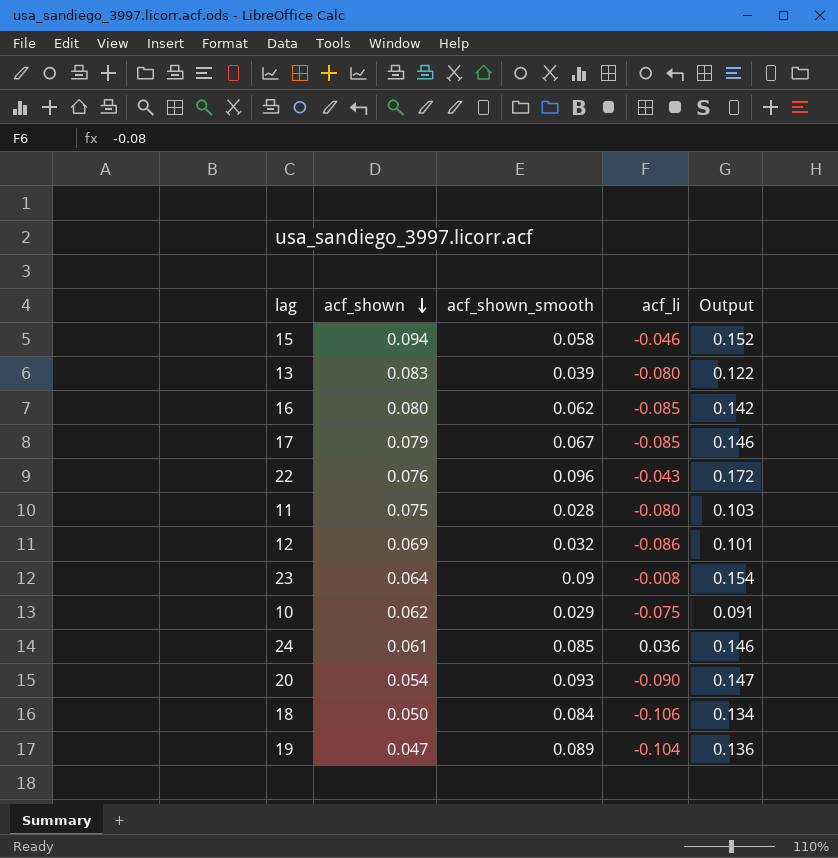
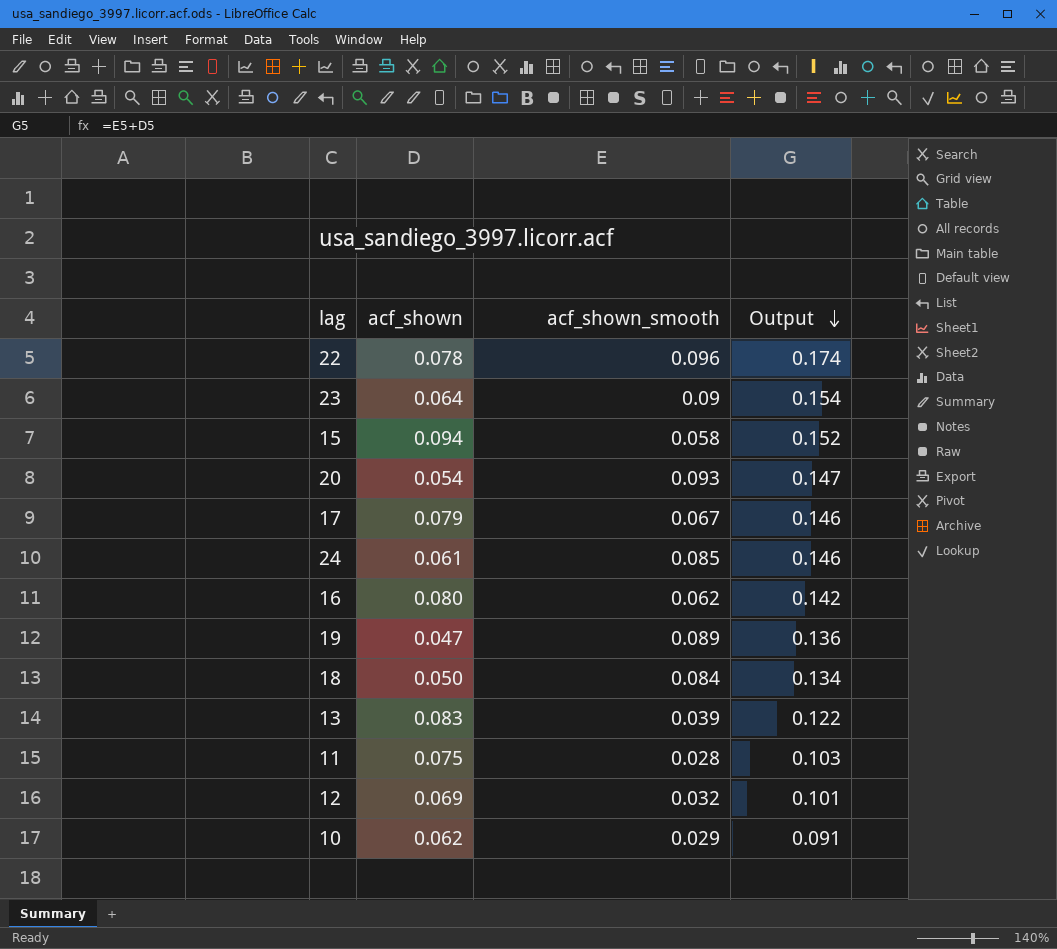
row order: acf_shown descending -> Output descending
column acf_li | position: 4 -> none
22 | acf_shown: 0.076 -> 0.078
22 | Output: 0.172 -> 0.174

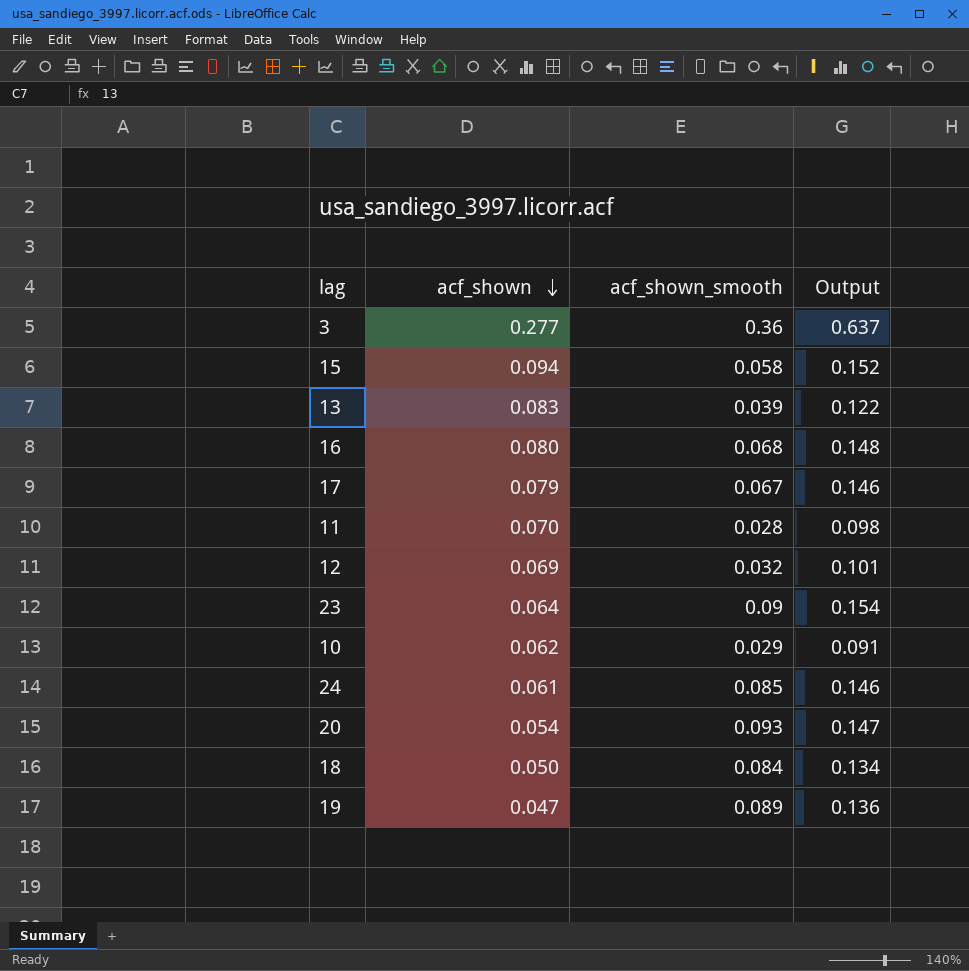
row order: Output descending -> acf_shown descending
row 22: 0.078 | 0.096 | 0.174 -> none
row 3: none -> 0.277 | 0.36 | 0.637
16 | acf_shown_smooth: 0.062 -> 0.068
16 | Output: 0.142 -> 0.148
11 | acf_shown: 0.075 -> 0.070
11 | Output: 0.103 -> 0.098

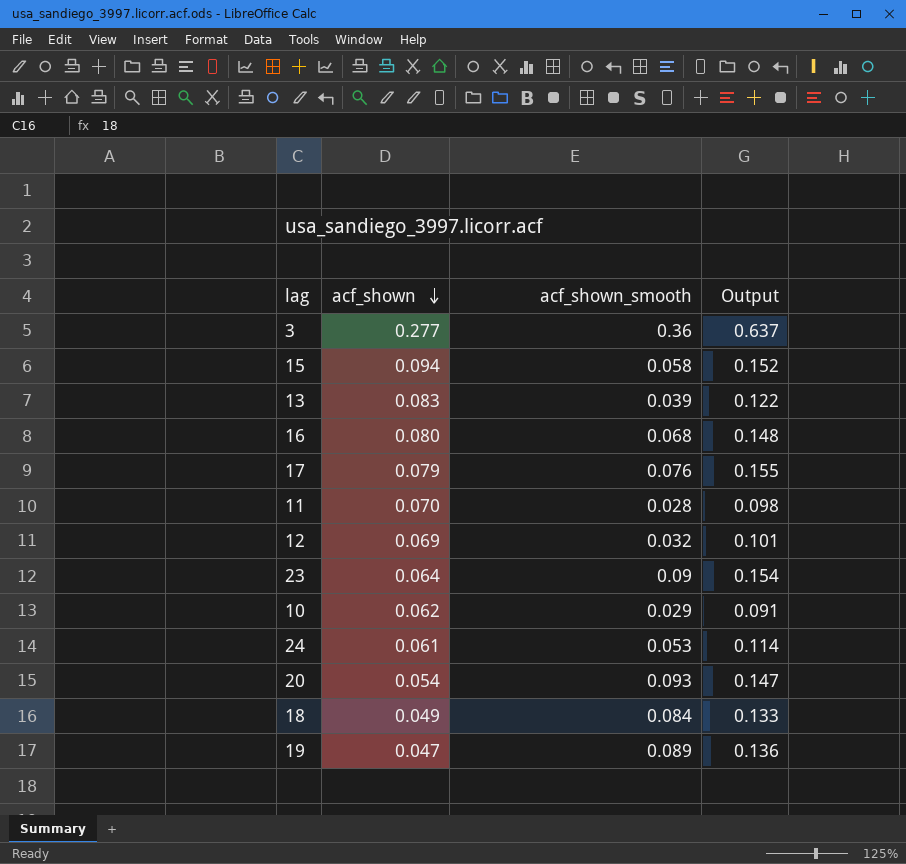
17 | acf_shown_smooth: 0.067 -> 0.076
17 | Output: 0.146 -> 0.155
24 | acf_shown_smooth: 0.085 -> 0.053
24 | Output: 0.146 -> 0.114
18 | acf_shown: 0.050 -> 0.049
18 | Output: 0.134 -> 0.133

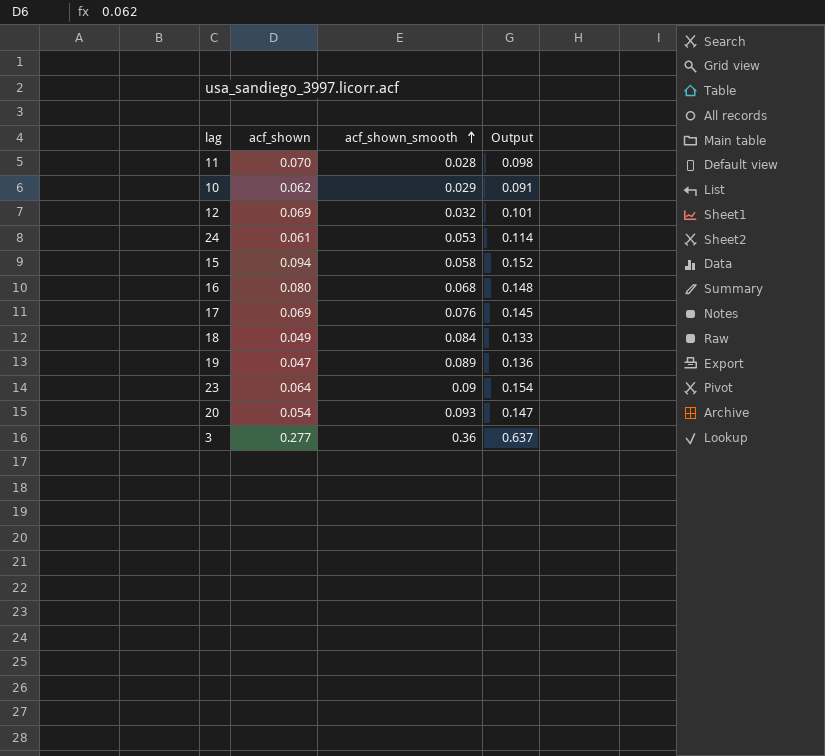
row order: acf_shown descending -> acf_shown_smooth ascending
row 13: 0.083 | 0.039 | 0.122 -> none
17 | acf_shown: 0.079 -> 0.069
17 | Output: 0.155 -> 0.145

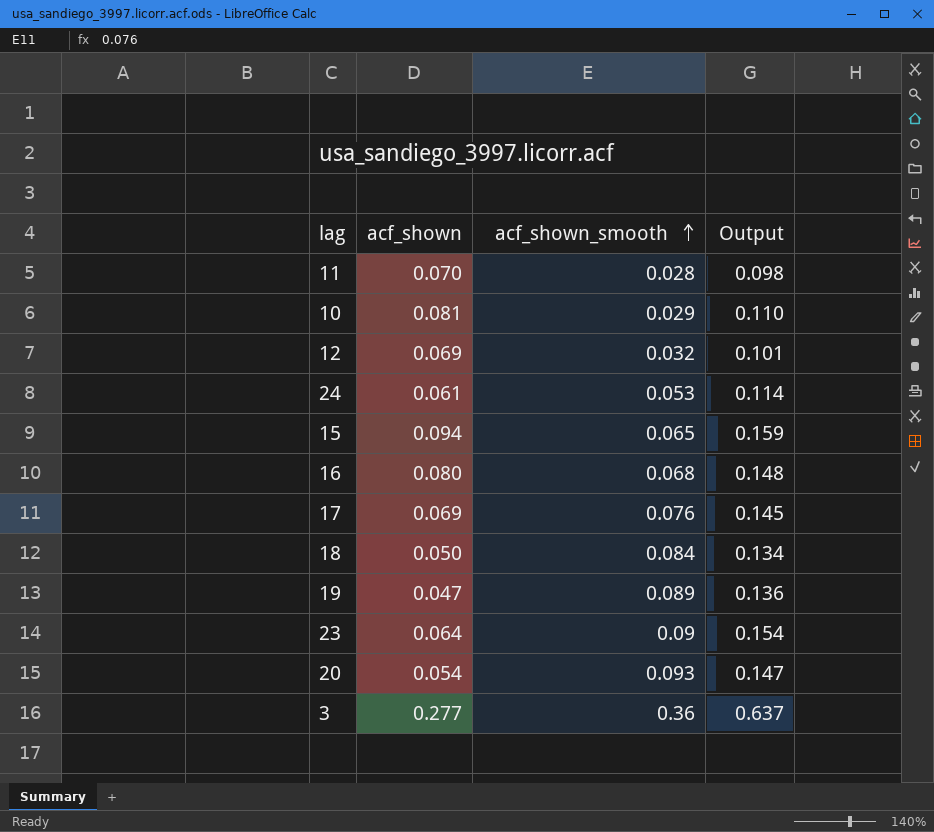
10 | acf_shown: 0.062 -> 0.081
10 | Output: 0.091 -> 0.110
15 | acf_shown_smooth: 0.058 -> 0.065
15 | Output: 0.152 -> 0.159
18 | acf_shown: 0.049 -> 0.050
18 | Output: 0.133 -> 0.134

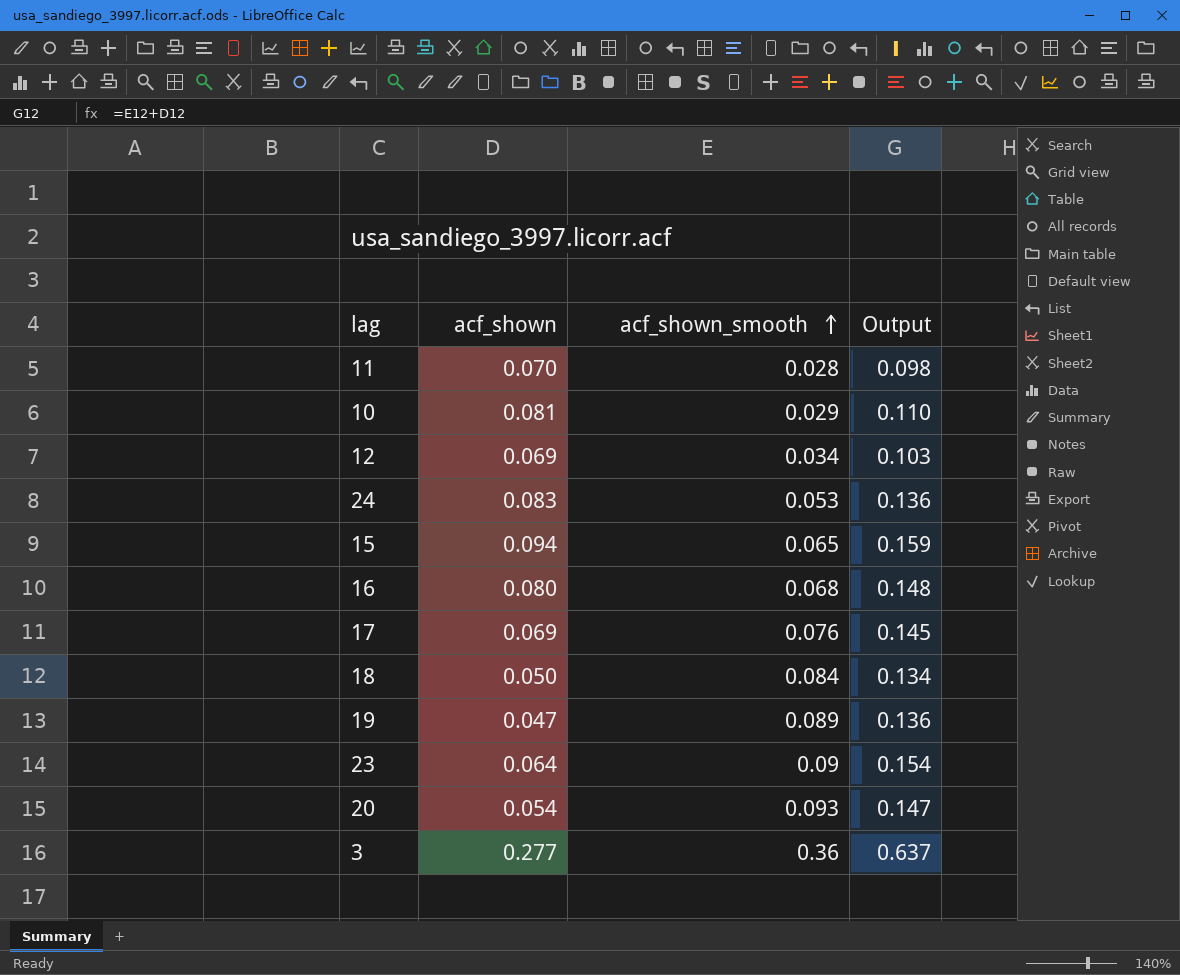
12 | acf_shown_smooth: 0.032 -> 0.034
12 | Output: 0.101 -> 0.103
24 | acf_shown: 0.061 -> 0.083
24 | Output: 0.114 -> 0.136

